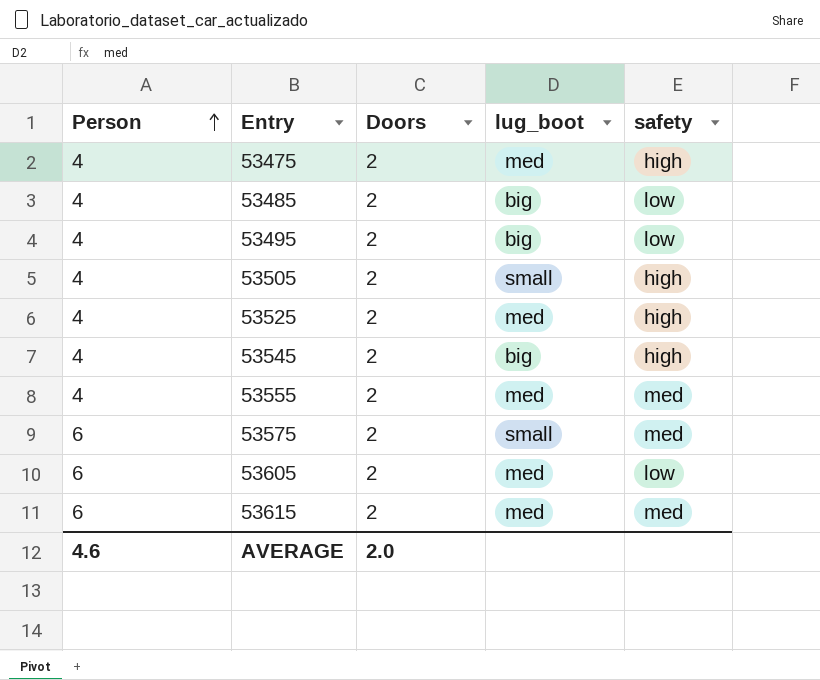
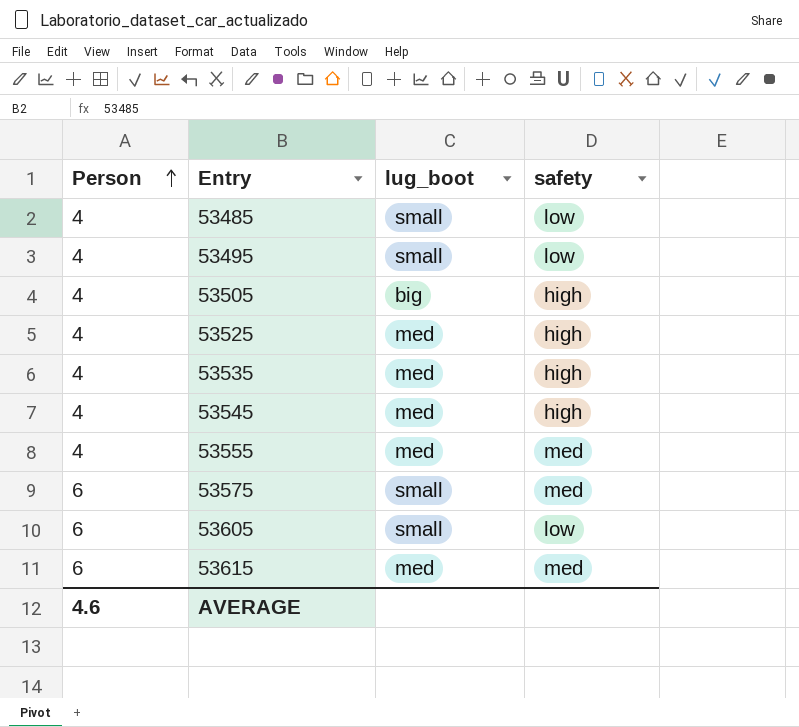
column Doors | position: 3 -> none
row 53475: 4 | 2 | med | high -> none
53485 | lug_boot: big -> small
53495 | lug_boot: big -> small
53505 | lug_boot: small -> big
row 53535: none -> 4 | med | high
53545 | lug_boot: big -> med
53605 | lug_boot: med -> small

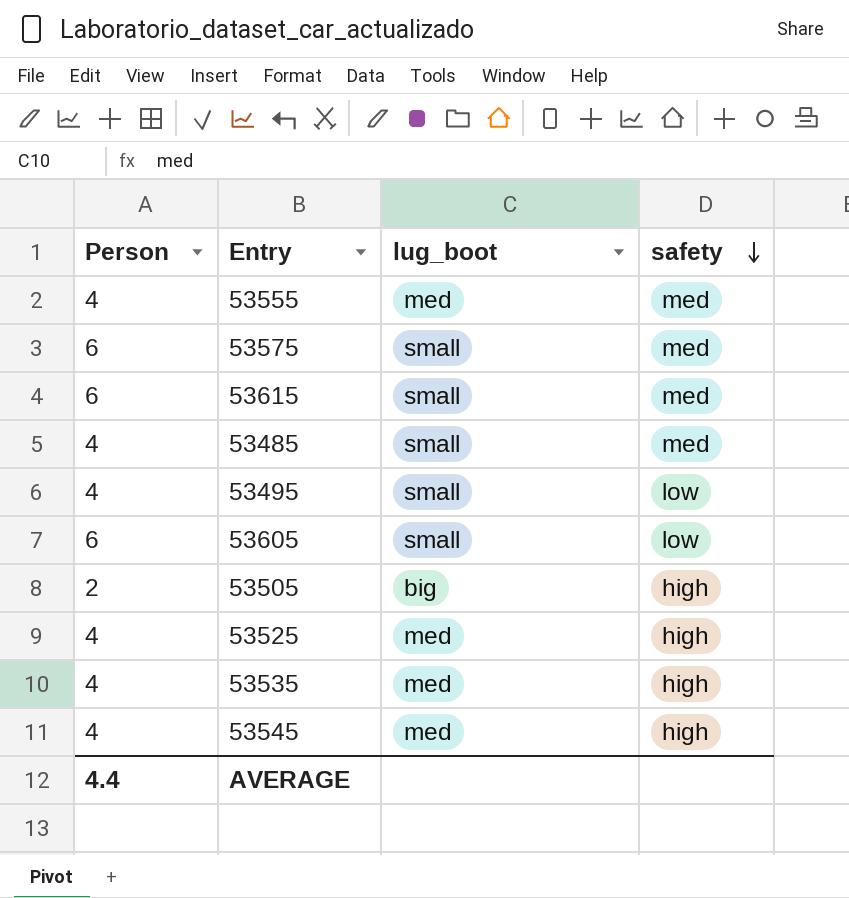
row order: Person ascending -> safety descending
53615 | lug_boot: med -> small
53485 | safety: low -> med
53505 | Person: 4 -> 2
AVERAGE | Person: 4.6 -> 4.4

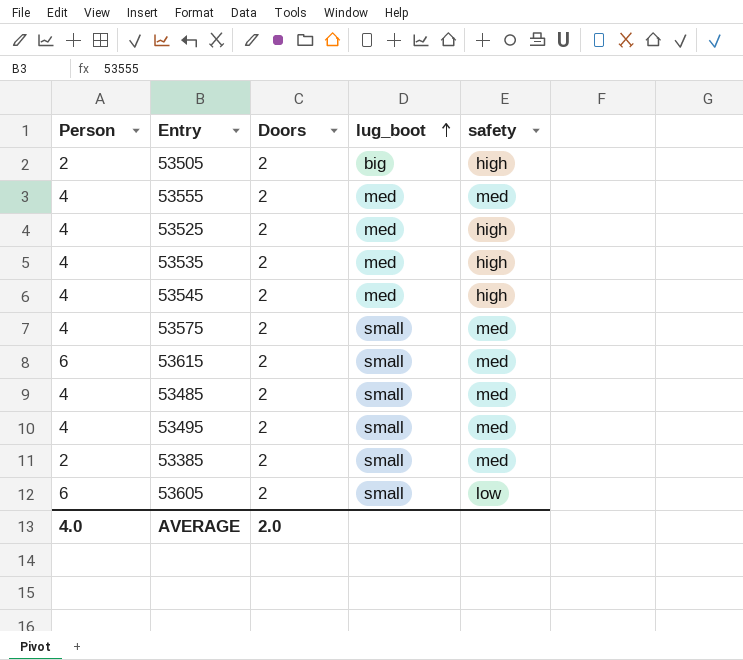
row order: safety descending -> lug_boot ascending
column Doors | position: none -> 3
53575 | Person: 6 -> 4
53495 | safety: low -> med
row 53385: none -> 2 | 2 | small | med
AVERAGE | Person: 4.4 -> 4.0

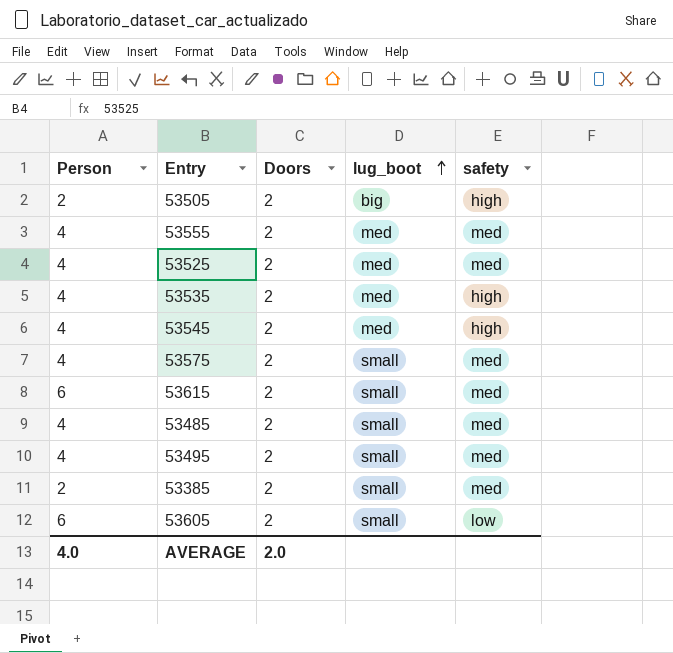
53525 | safety: high -> med

